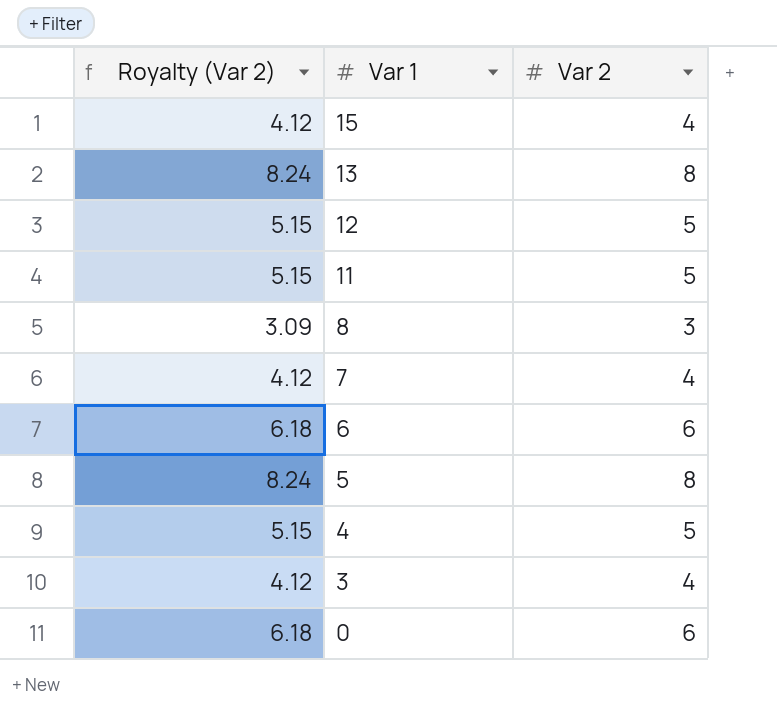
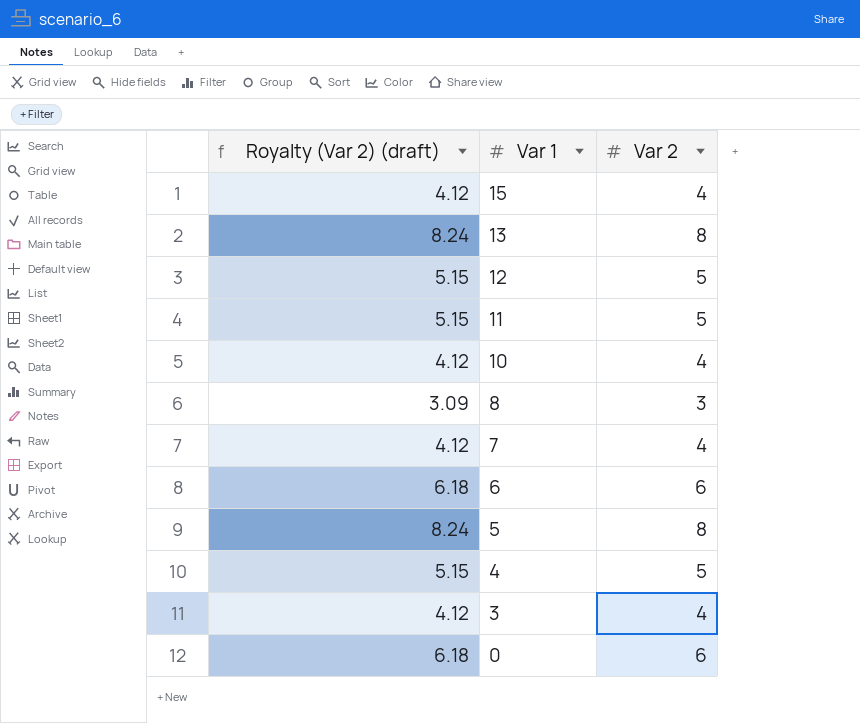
column name: Royalty (Var 2) -> Royalty (Var 2) (draft)
row 10: none -> 4.12 | 4

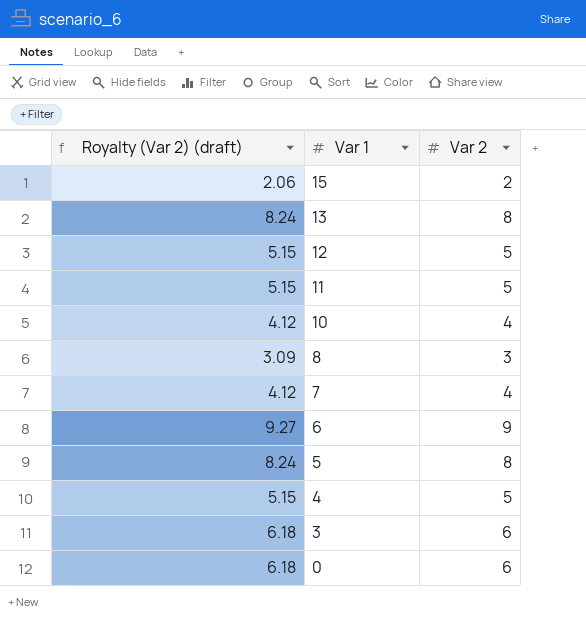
15 | Royalty (Var 2) (draft): 4.12 -> 2.06
15 | Var 2: 4 -> 2
6 | Royalty (Var 2) (draft): 6.18 -> 9.27
6 | Var 2: 6 -> 9
3 | Royalty (Var 2) (draft): 4.12 -> 6.18
3 | Var 2: 4 -> 6

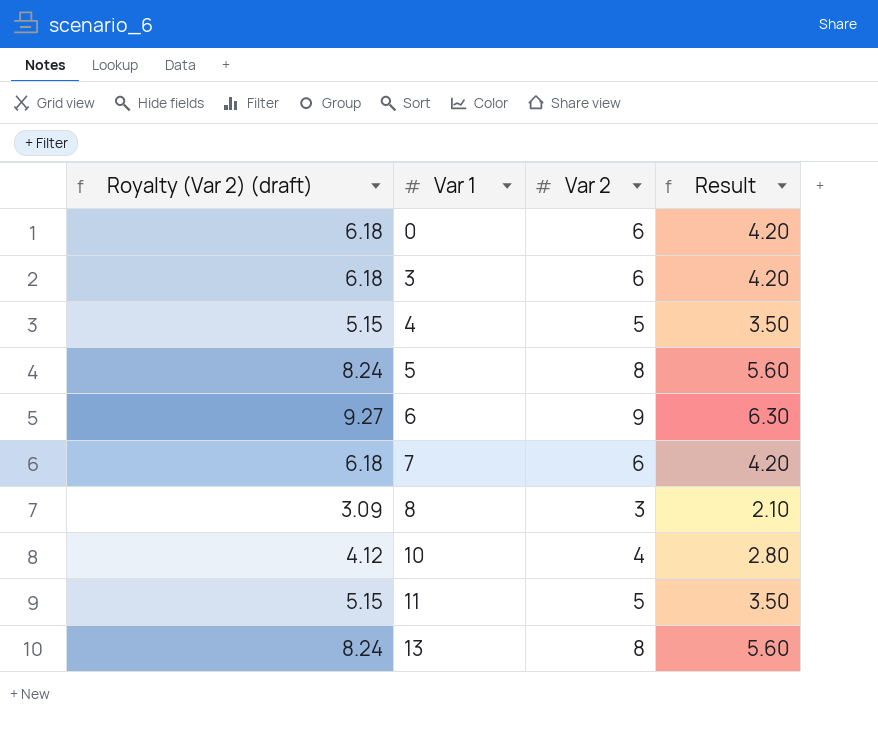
row order: Var 1 descending -> Var 1 ascending
column Result | formula: none -> [Var 2] * 0.7
row 15: 2.06 | 2 -> none
row 12: 5.15 | 5 -> none
7 | Royalty (Var 2) (draft): 4.12 -> 6.18
7 | Var 2: 4 -> 6

